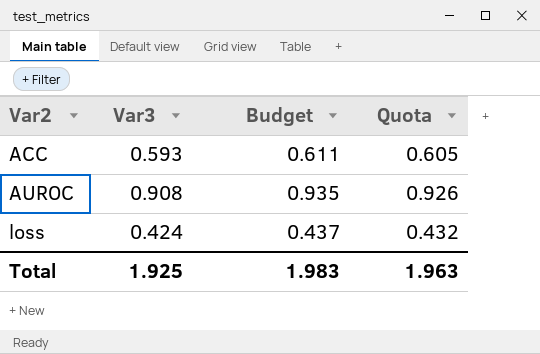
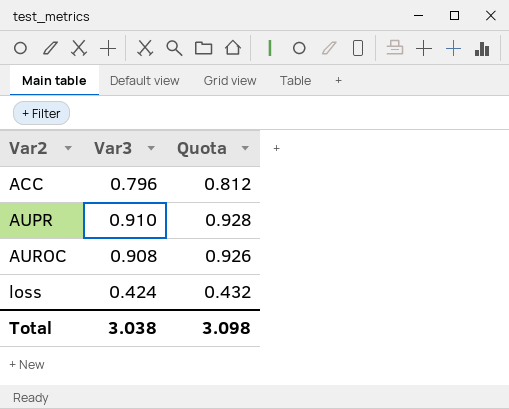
column Budget | formula: [Var3] * 1.03 -> none
ACC | Var3: 0.593 -> 0.796
ACC | Quota: 0.605 -> 0.812
row AUPR: none -> 0.910 | 0.928
Total | Var3: 1.925 -> 3.038
Total | Quota: 1.963 -> 3.098

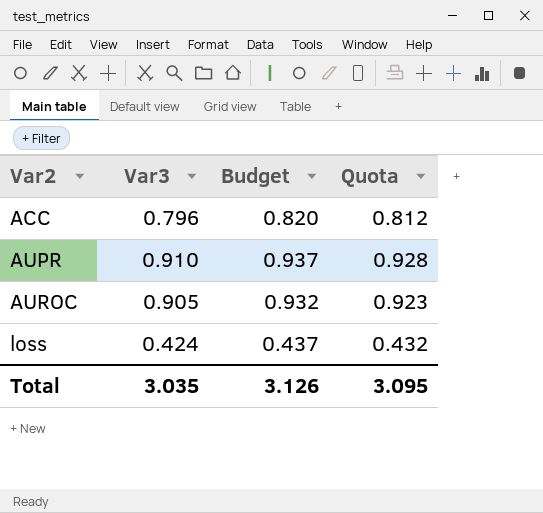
column Budget | formula: none -> [Var3] * 1.03
AUROC | Var3: 0.908 -> 0.905
AUROC | Quota: 0.926 -> 0.923
Total | Var3: 3.038 -> 3.035
Total | Quota: 3.098 -> 3.095

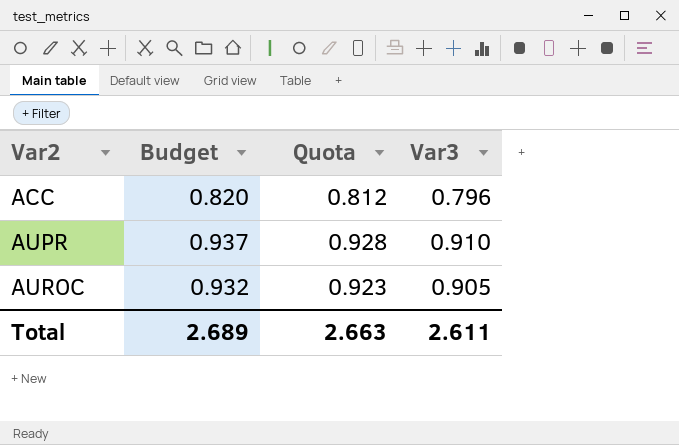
column Var3 | position: 2 -> 4
row loss: 0.424 | 0.437 | 0.432 -> none
Total | Budget: 3.126 -> 2.689
Total | Quota: 3.095 -> 2.663
Total | Var3: 3.035 -> 2.611

